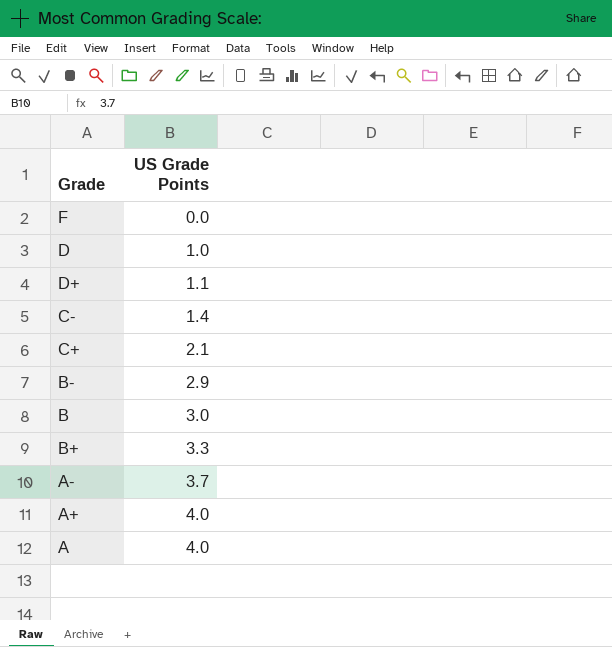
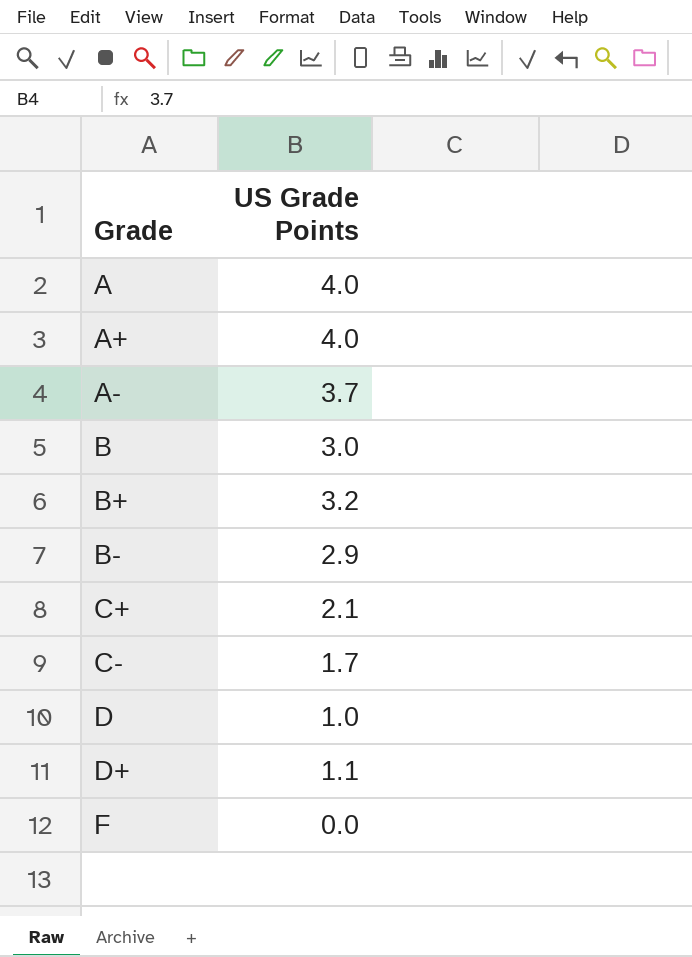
row order: US Grade Points ascending -> Grade ascending
B+ | US Grade Points: 3.3 -> 3.2
C- | US Grade Points: 1.4 -> 1.7

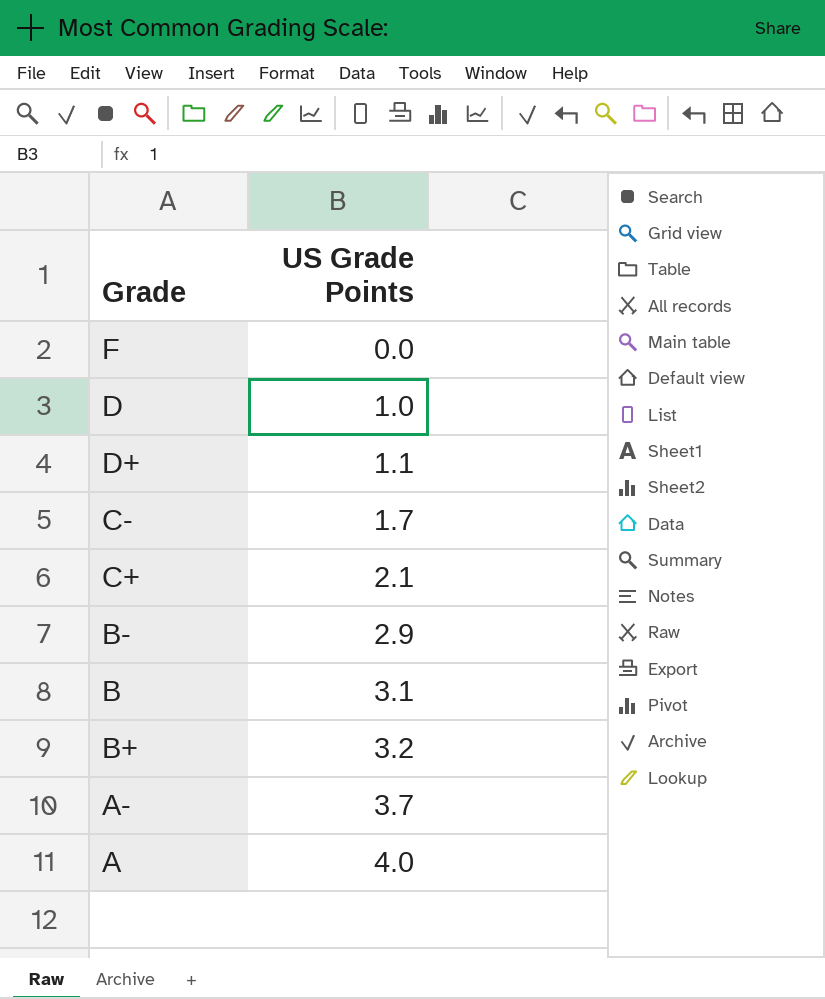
row order: Grade ascending -> US Grade Points ascending
row A+: 4.0 -> none
B | US Grade Points: 3.0 -> 3.1

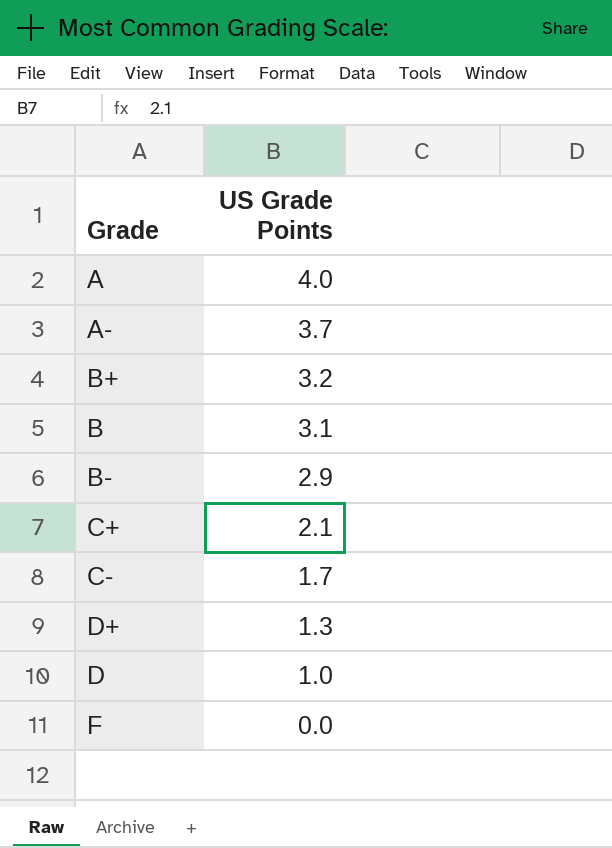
row order: US Grade Points ascending -> US Grade Points descending
D+ | US Grade Points: 1.1 -> 1.3

